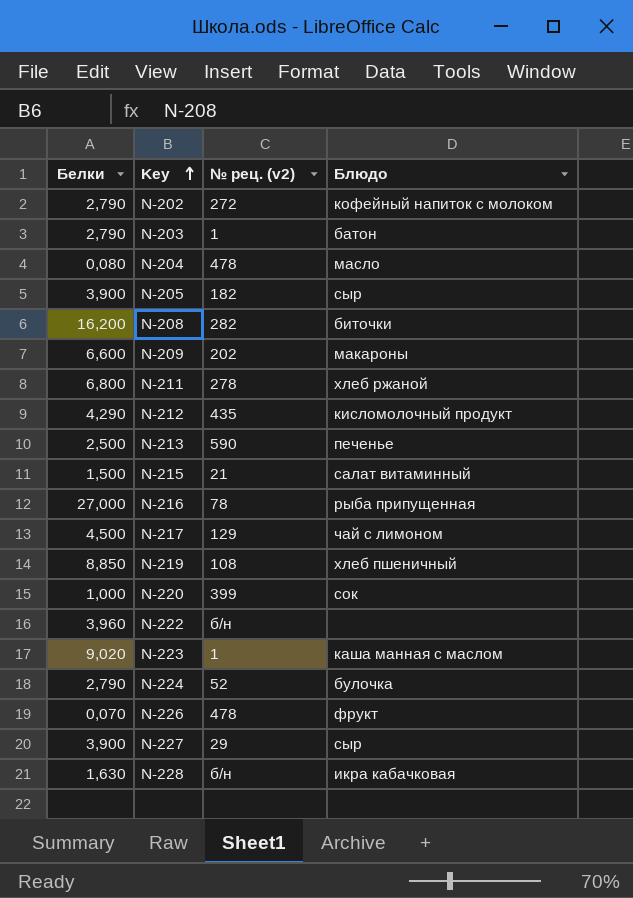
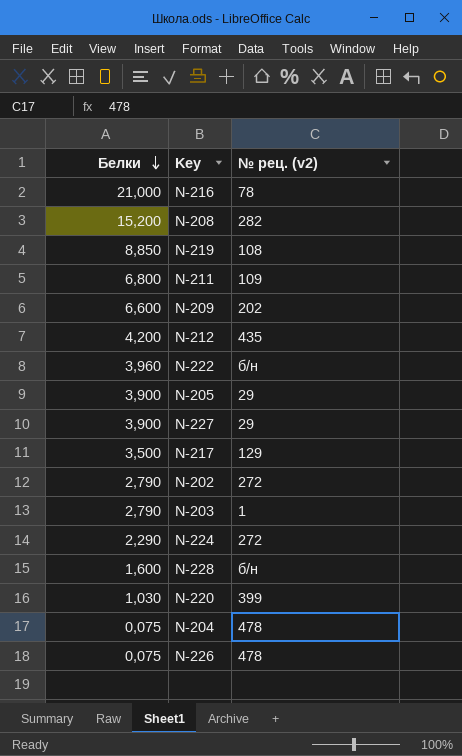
row order: Key ascending -> Белки descending
column Блюдо | position: 4 -> none
row N-213: 2,500 | 590 | печенье -> none
row N-215: 1,500 | 21 | салат витаминный -> none
row N-223: 9,020 | 1 | каша манная с маслом -> none
N-216 | Белки: 27,000 -> 21,000
N-208 | Белки: 16,200 -> 15,200
N-211 | № рец. (v2): 278 -> 109
N-212 | Белки: 4,290 -> 4,200
N-205 | № рец. (v2): 182 -> 29
N-217 | Белки: 4,500 -> 3,500
N-224 | Белки: 2,790 -> 2,290
N-224 | № рец. (v2): 52 -> 272
N-228 | Белки: 1,630 -> 1,600
N-220 | Белки: 1,000 -> 1,030
N-204 | Белки: 0,080 -> 0,075
N-226 | Белки: 0,070 -> 0,075

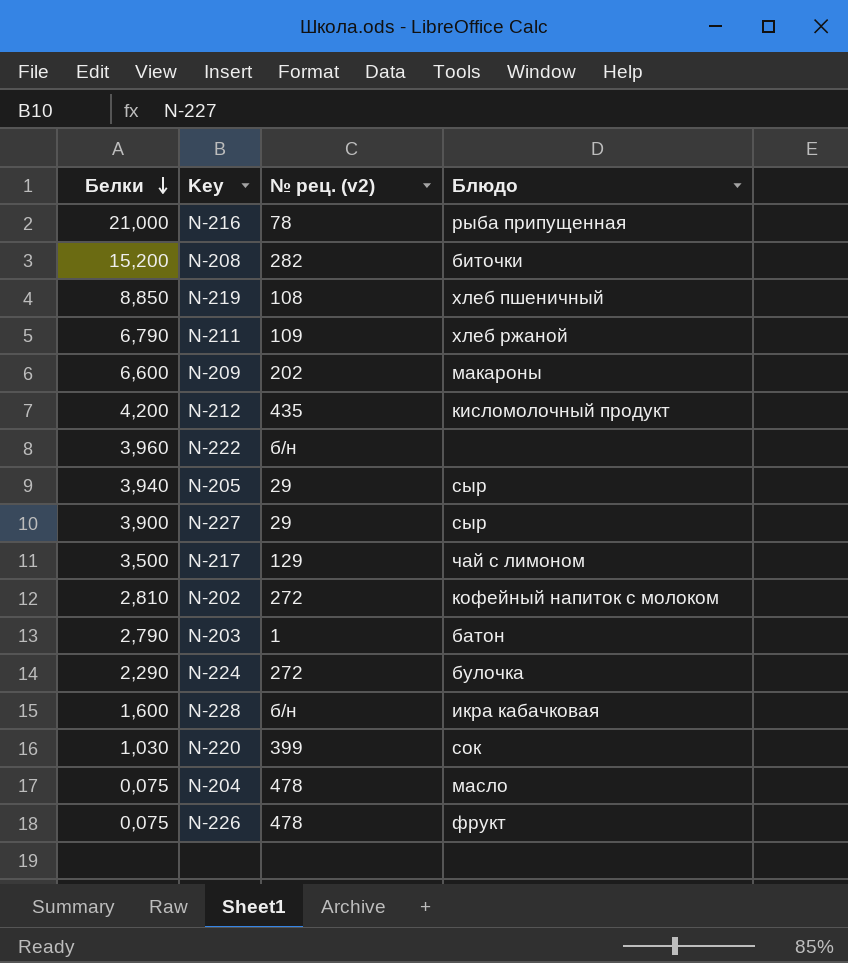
column Блюдо | position: none -> 4
N-211 | Белки: 6,800 -> 6,790
N-205 | Белки: 3,900 -> 3,940
N-202 | Белки: 2,790 -> 2,810

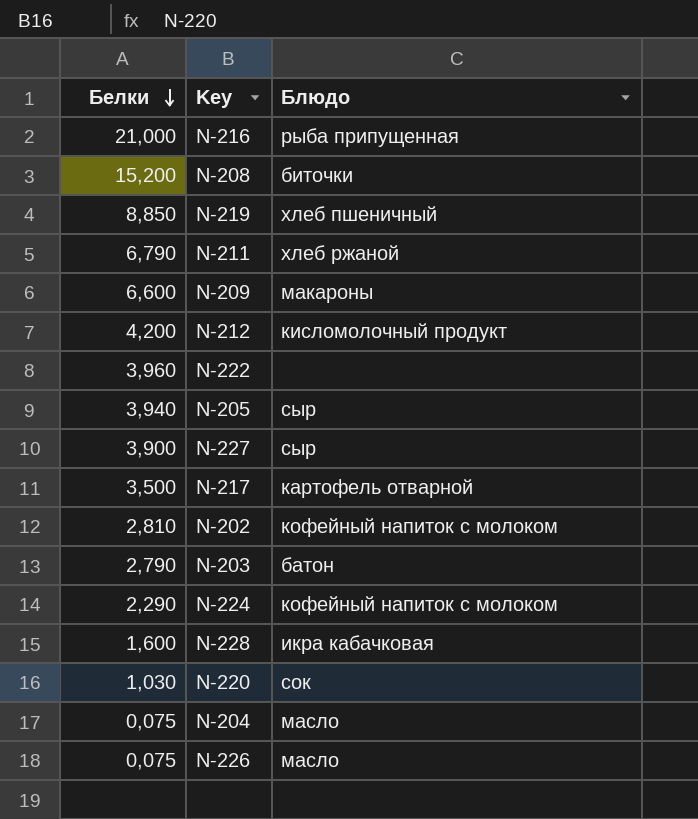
column № рец. (v2) | position: 3 -> none
N-217 | Блюдо: чай с лимоном -> картофель отварной
N-224 | Блюдо: булочка -> кофейный напиток с молоком
N-226 | Блюдо: фрукт -> масло

